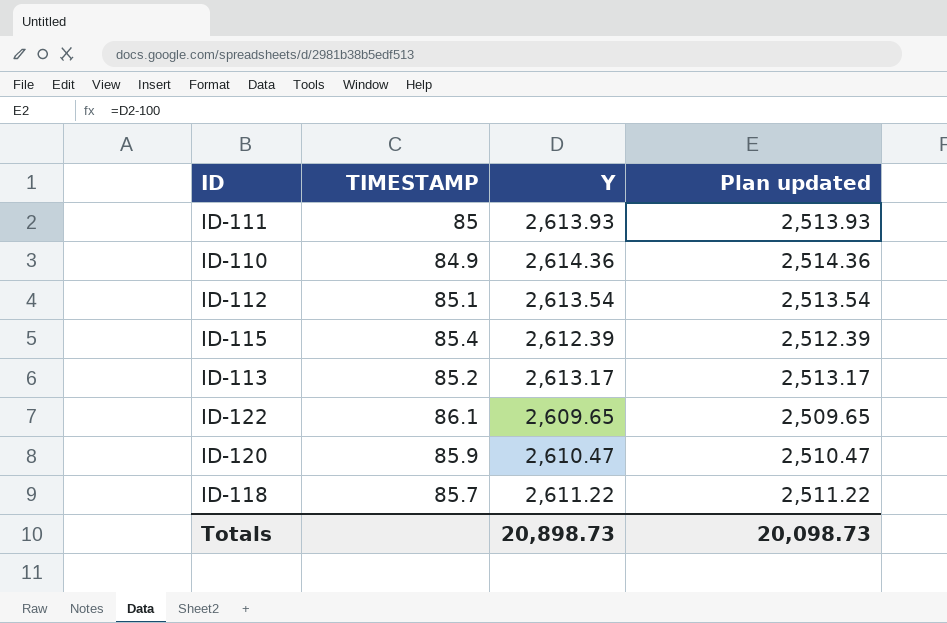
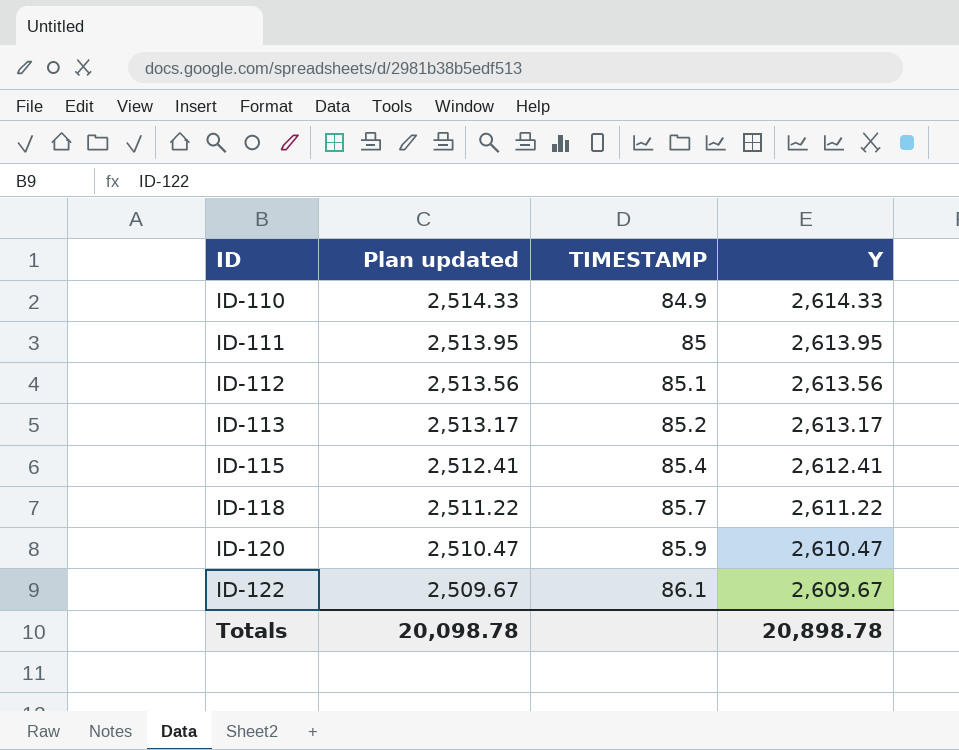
row order: none -> ID ascending
column Plan updated | position: 4 -> 2
ID-110 | Plan updated: 2,514.36 -> 2,514.33
ID-110 | Y: 2,614.36 -> 2,614.33
ID-111 | Plan updated: 2,513.93 -> 2,513.95
ID-111 | Y: 2,613.93 -> 2,613.95
ID-112 | Plan updated: 2,513.54 -> 2,513.56
ID-112 | Y: 2,613.54 -> 2,613.56
ID-115 | Plan updated: 2,512.39 -> 2,512.41
ID-115 | Y: 2,612.39 -> 2,612.41
ID-122 | Plan updated: 2,509.65 -> 2,509.67
ID-122 | Y: 2,609.65 -> 2,609.67
Totals | Plan updated: 20,098.73 -> 20,098.78
Totals | Y: 20,898.73 -> 20,898.78

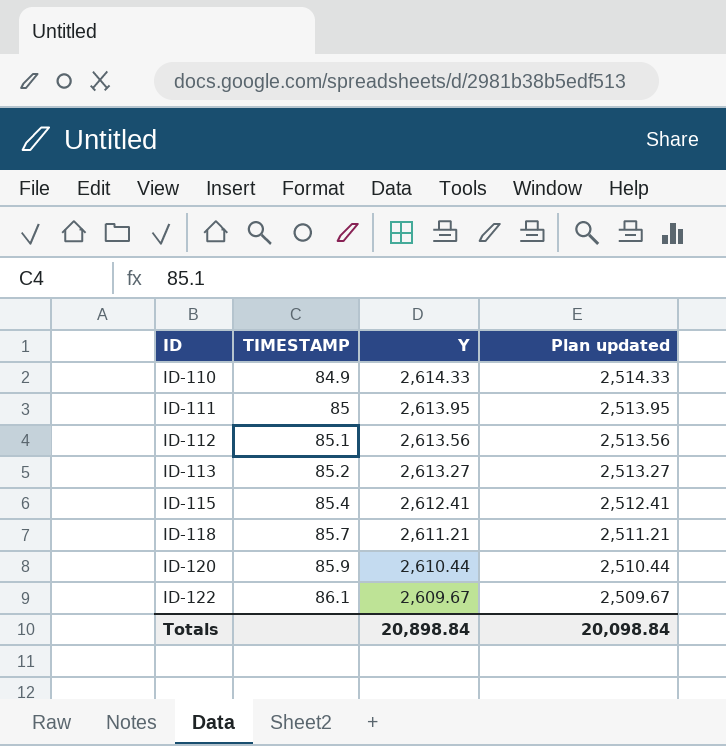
column Plan updated | position: 2 -> 4
ID-113 | Y: 2,613.17 -> 2,613.27
ID-113 | Plan updated: 2,513.17 -> 2,513.27
ID-118 | Y: 2,611.22 -> 2,611.21
ID-118 | Plan updated: 2,511.22 -> 2,511.21
ID-120 | Y: 2,610.47 -> 2,610.44
ID-120 | Plan updated: 2,510.47 -> 2,510.44
Totals | Y: 20,898.78 -> 20,898.84
Totals | Plan updated: 20,098.78 -> 20,098.84

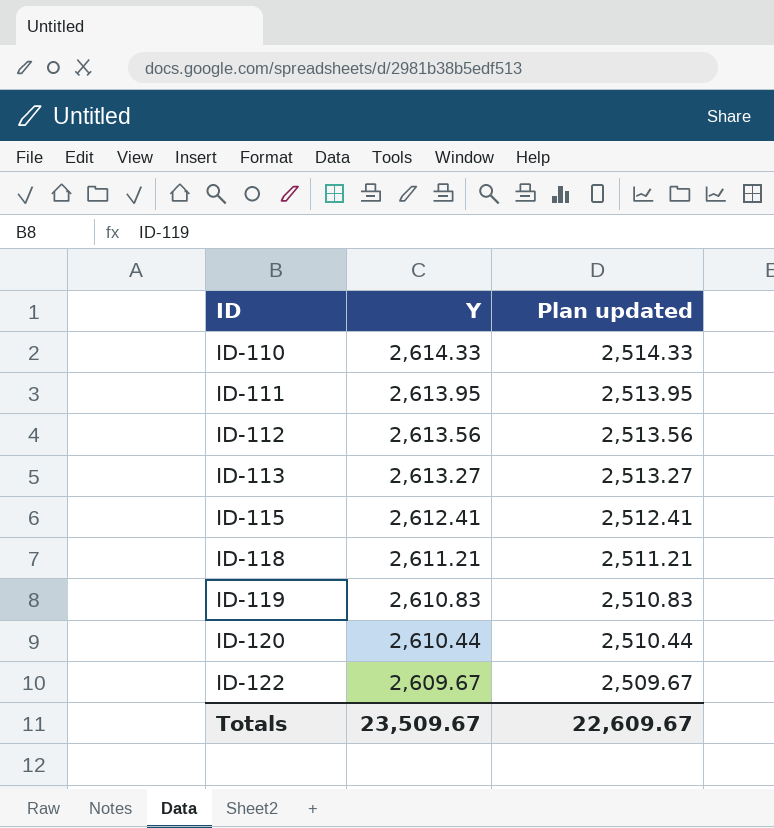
column TIMESTAMP | position: 2 -> none
row ID-119: none -> 2,610.83 | 2,510.83
Totals | Y: 20,898.84 -> 23,509.67
Totals | Plan updated: 20,098.84 -> 22,609.67

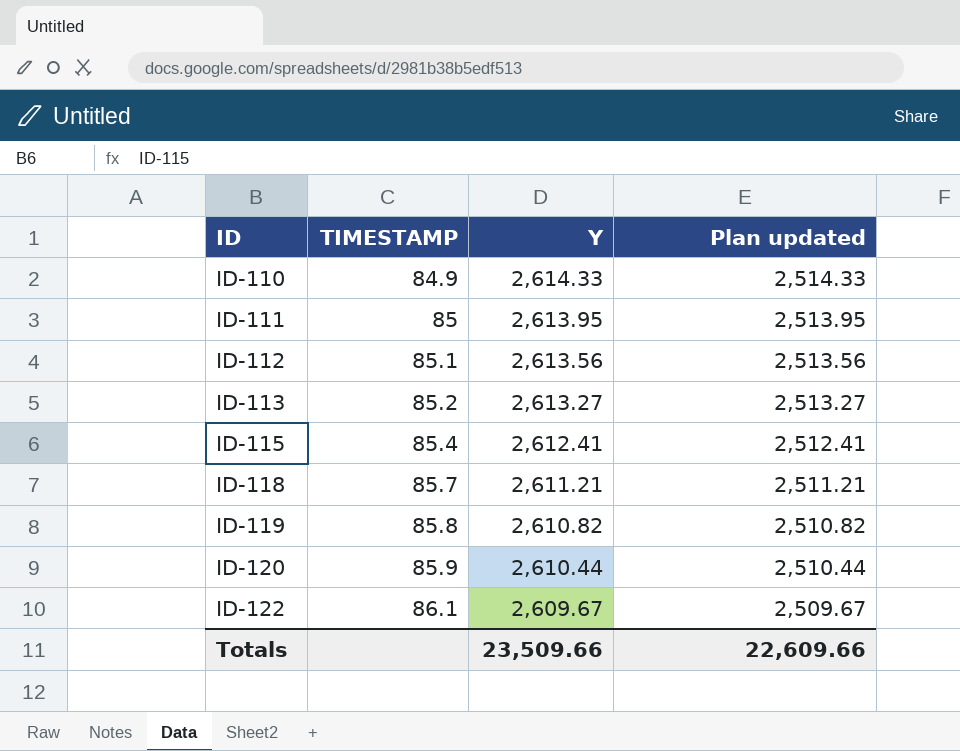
column TIMESTAMP | position: none -> 2
ID-119 | Y: 2,610.83 -> 2,610.82
ID-119 | Plan updated: 2,510.83 -> 2,510.82
Totals | Y: 23,509.67 -> 23,509.66
Totals | Plan updated: 22,609.67 -> 22,609.66

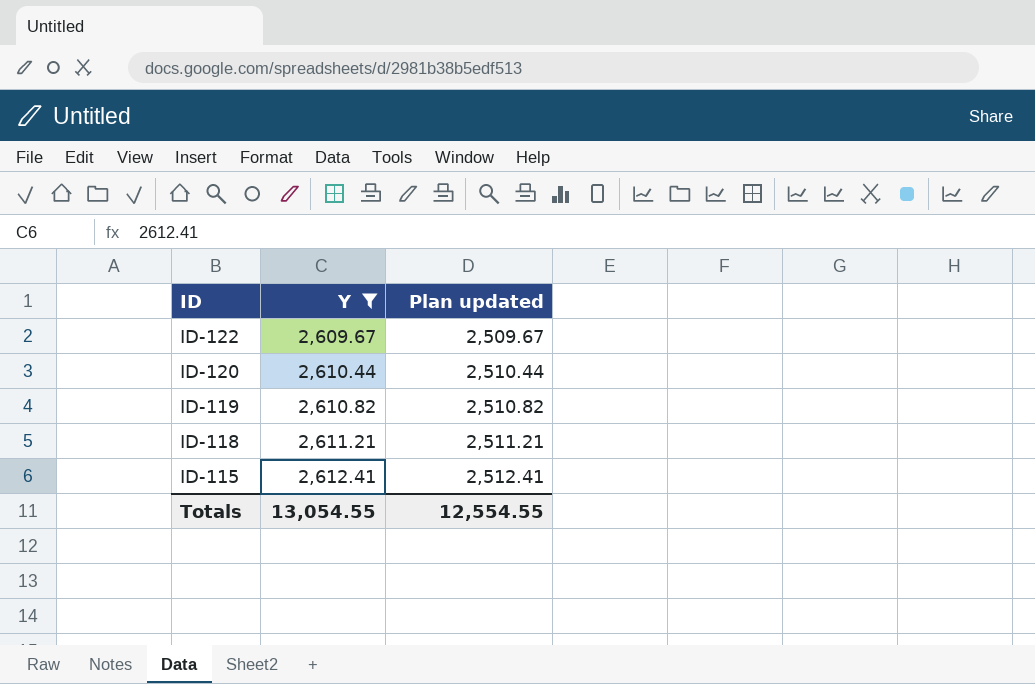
filter: none -> Y <= 2,612.41
row order: ID ascending -> ID descending
column TIMESTAMP | position: 2 -> none
Totals | Y: 23,509.66 -> 13,054.55
Totals | Plan updated: 22,609.66 -> 12,554.55

